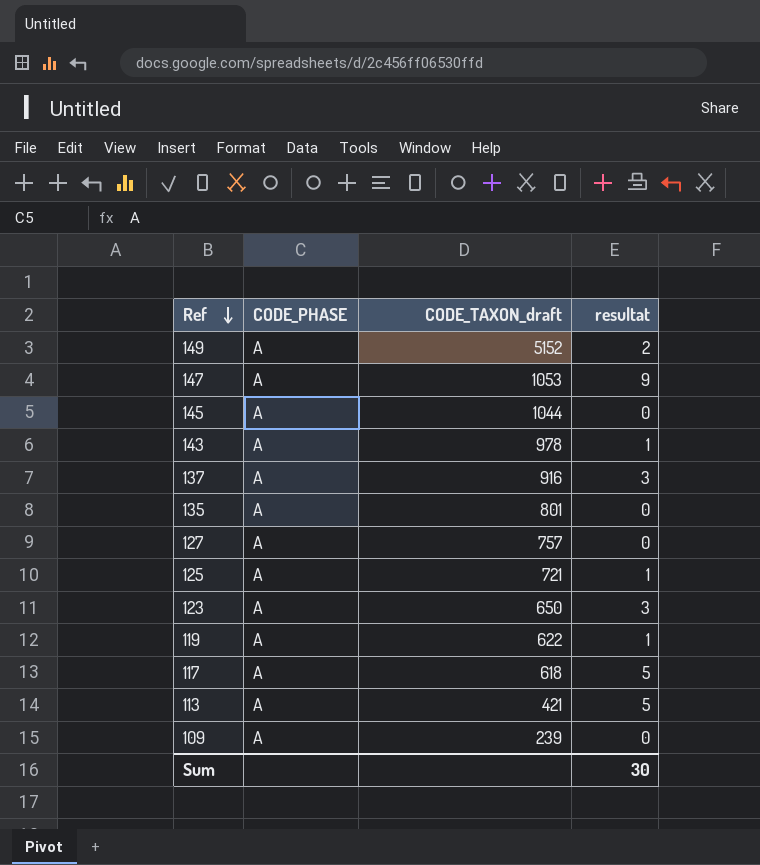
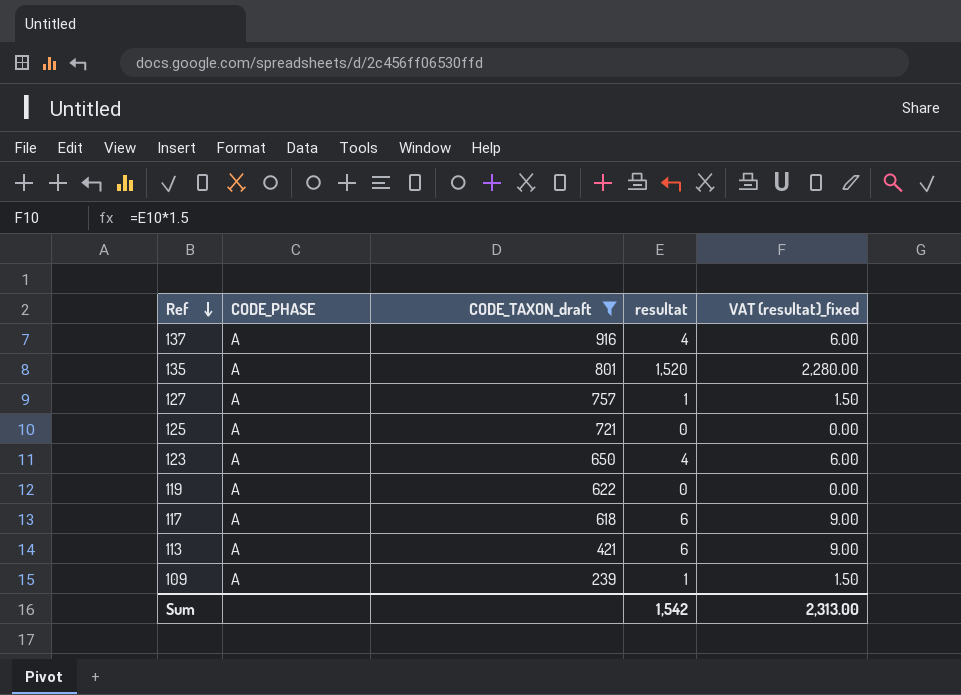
filter: none -> CODE_TAXON_draft <= 916
column VAT (resultat)_fixed | formula: none -> [resultat] * 1.5
137 | resultat: 3 -> 4
135 | resultat: 0 -> 1,520
127 | resultat: 0 -> 1
125 | resultat: 1 -> 0
123 | resultat: 3 -> 4
119 | resultat: 1 -> 0
117 | resultat: 5 -> 6
113 | resultat: 5 -> 6
109 | resultat: 0 -> 1
Sum | resultat: 30 -> 1,542

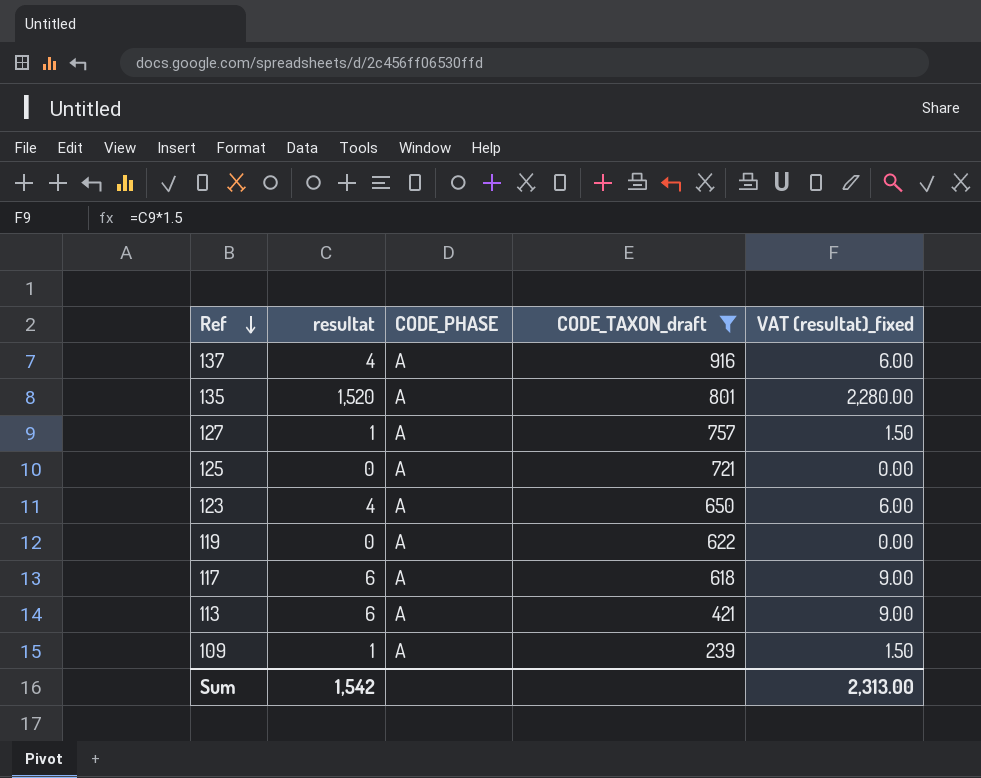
column resultat | position: 4 -> 2

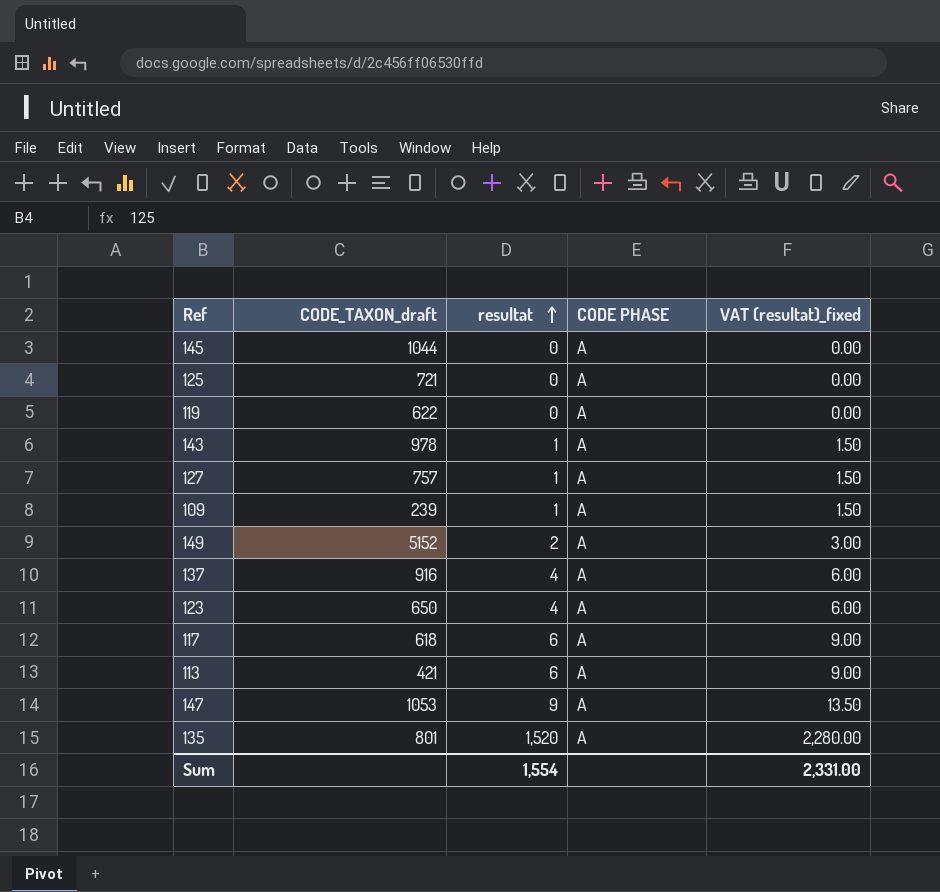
filter: CODE_TAXON_draft <= 916 -> none
row order: Ref descending -> resultat ascending
column CODE_TAXON_draft | position: 4 -> 2
column name: CODE_PHASE -> CODE PHASE
Sum | resultat: 1,542 -> 1,554
Sum | VAT (resultat)_fixed: 2,313.00 -> 2,331.00

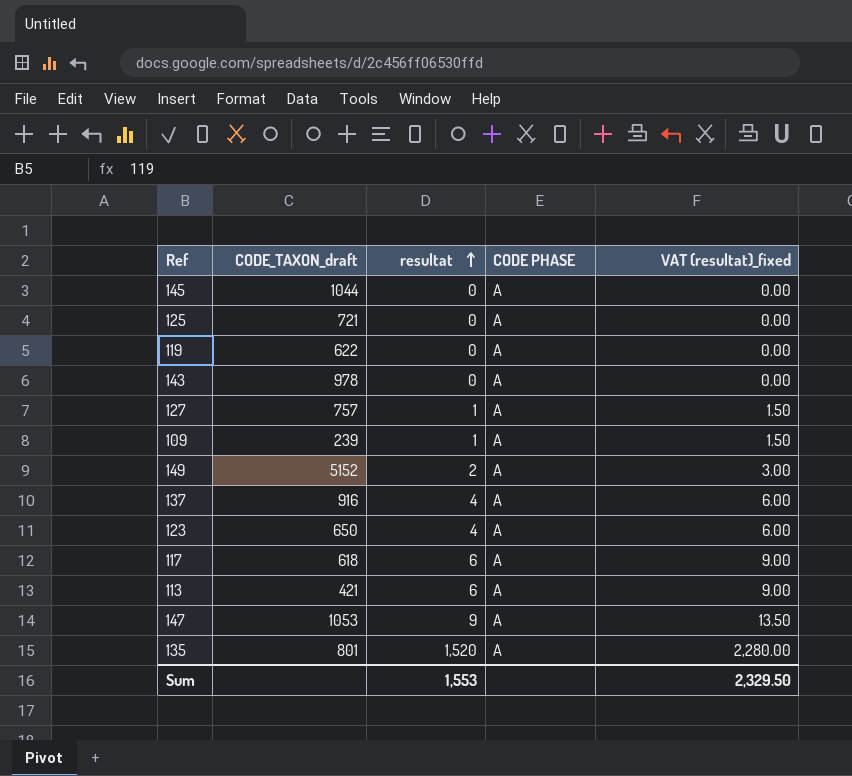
143 | resultat: 1 -> 0
143 | VAT (resultat)_fixed: 1.50 -> 0.00
Sum | resultat: 1,554 -> 1,553
Sum | VAT (resultat)_fixed: 2,331.00 -> 2,329.50

